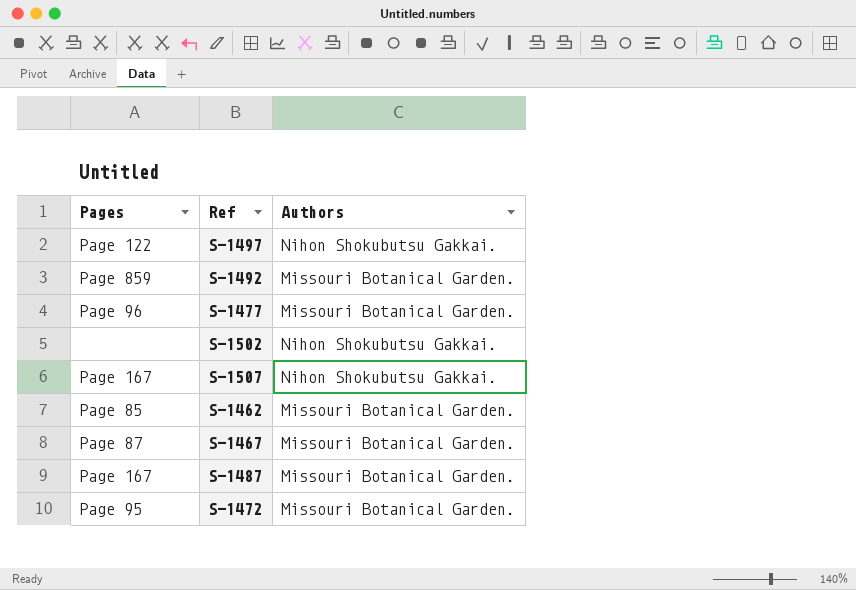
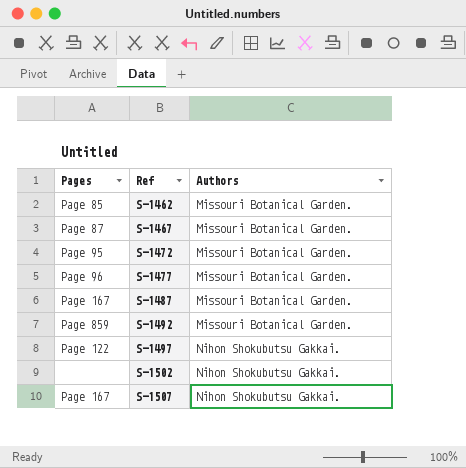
row order: none -> Ref ascending

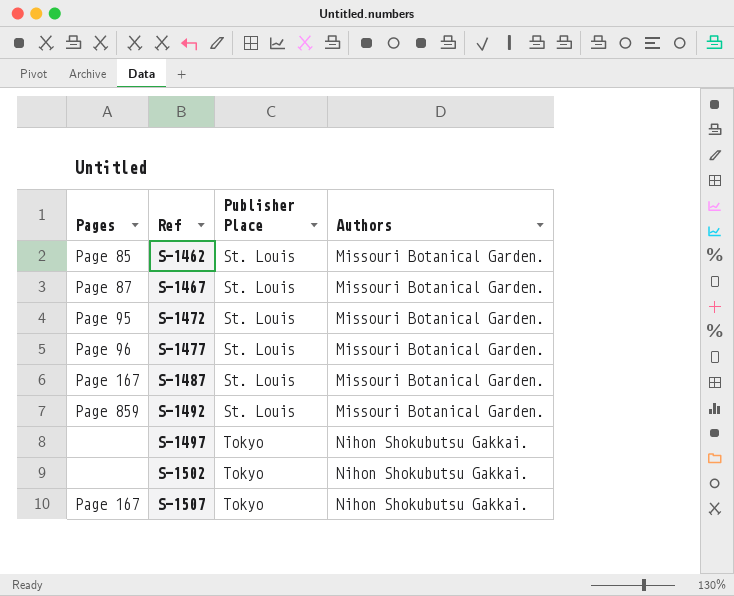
column Publisher Place | position: none -> 3
S-1497 | Pages: Page 122 -> none

